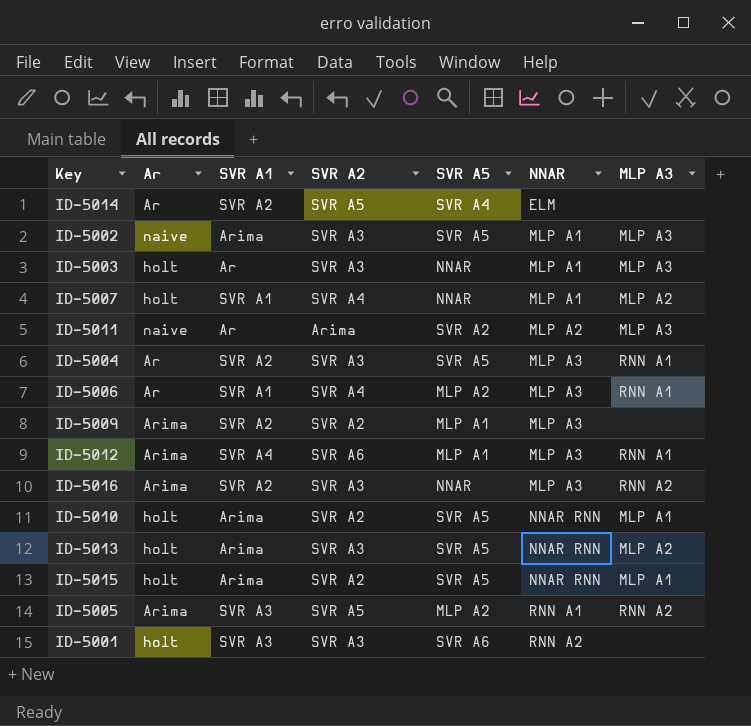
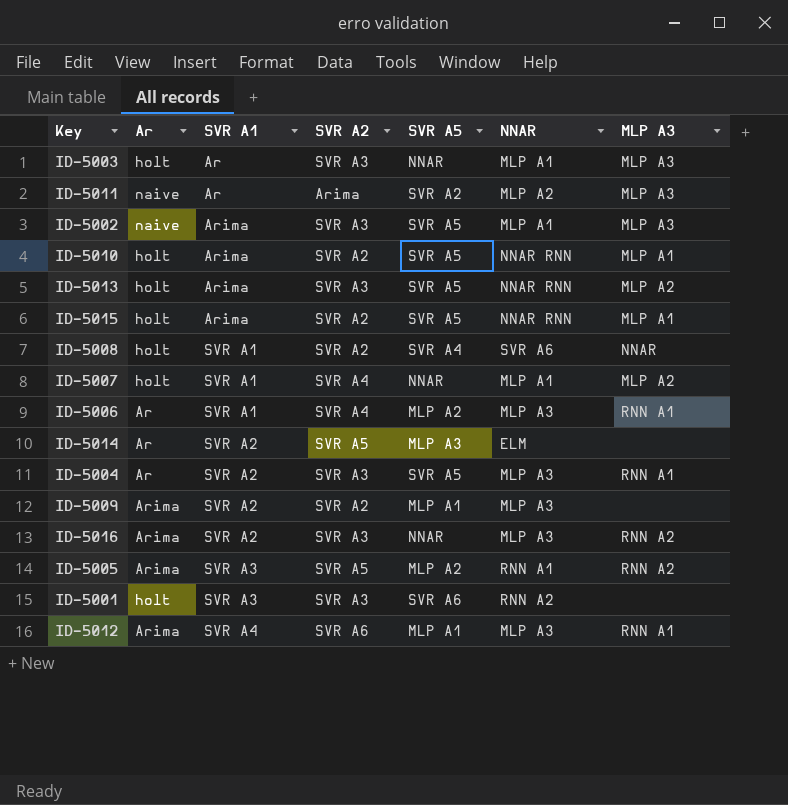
row order: NNAR ascending -> SVR A1 ascending
row ID-5008: none -> holt | SVR A1 | SVR A2 | SVR A4 | SVR A6 | NNAR
ID-5014 | SVR A5: SVR A4 -> MLP A3

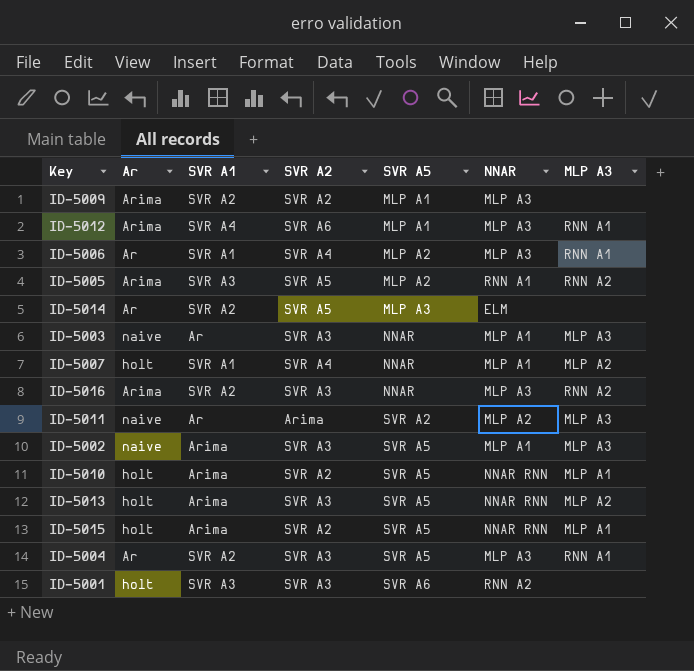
row order: SVR A1 ascending -> SVR A5 ascending
row ID-5008: holt | SVR A1 | SVR A2 | SVR A4 | SVR A6 | NNAR -> none
ID-5003 | Ar: holt -> naive

